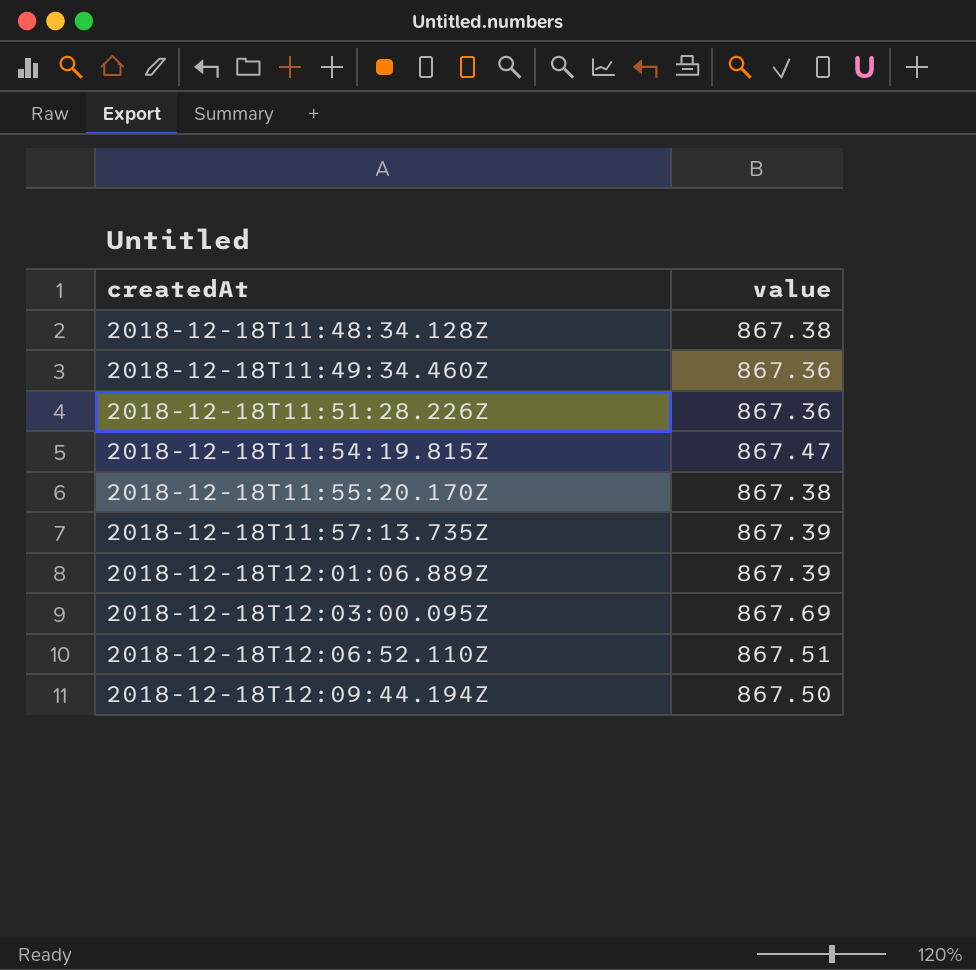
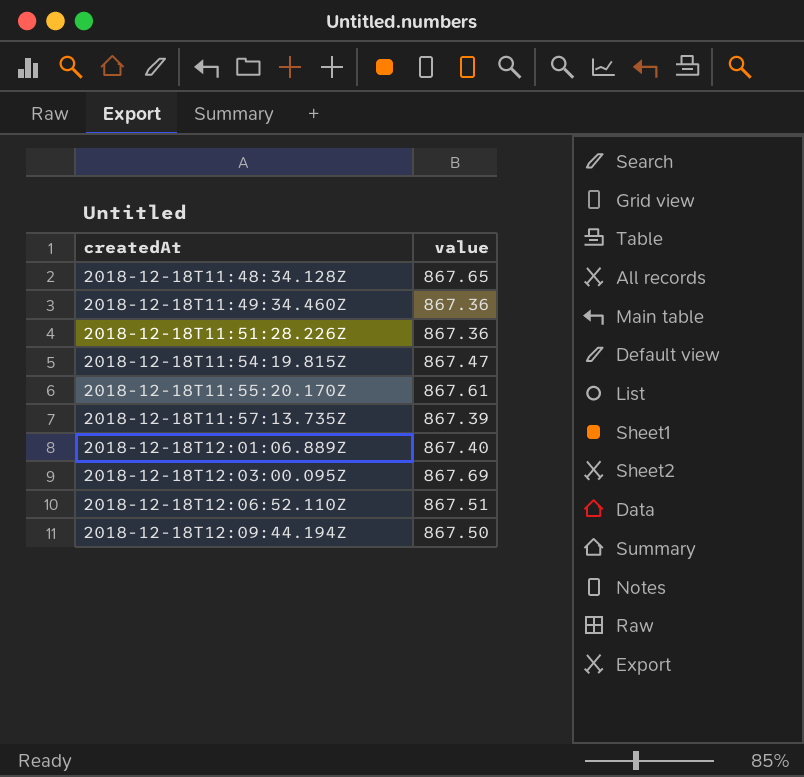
2018-12-18T11:48:34.128Z | value: 867.38 -> 867.65
2018-12-18T11:55:20.170Z | value: 867.38 -> 867.61
2018-12-18T12:01:06.889Z | value: 867.39 -> 867.40

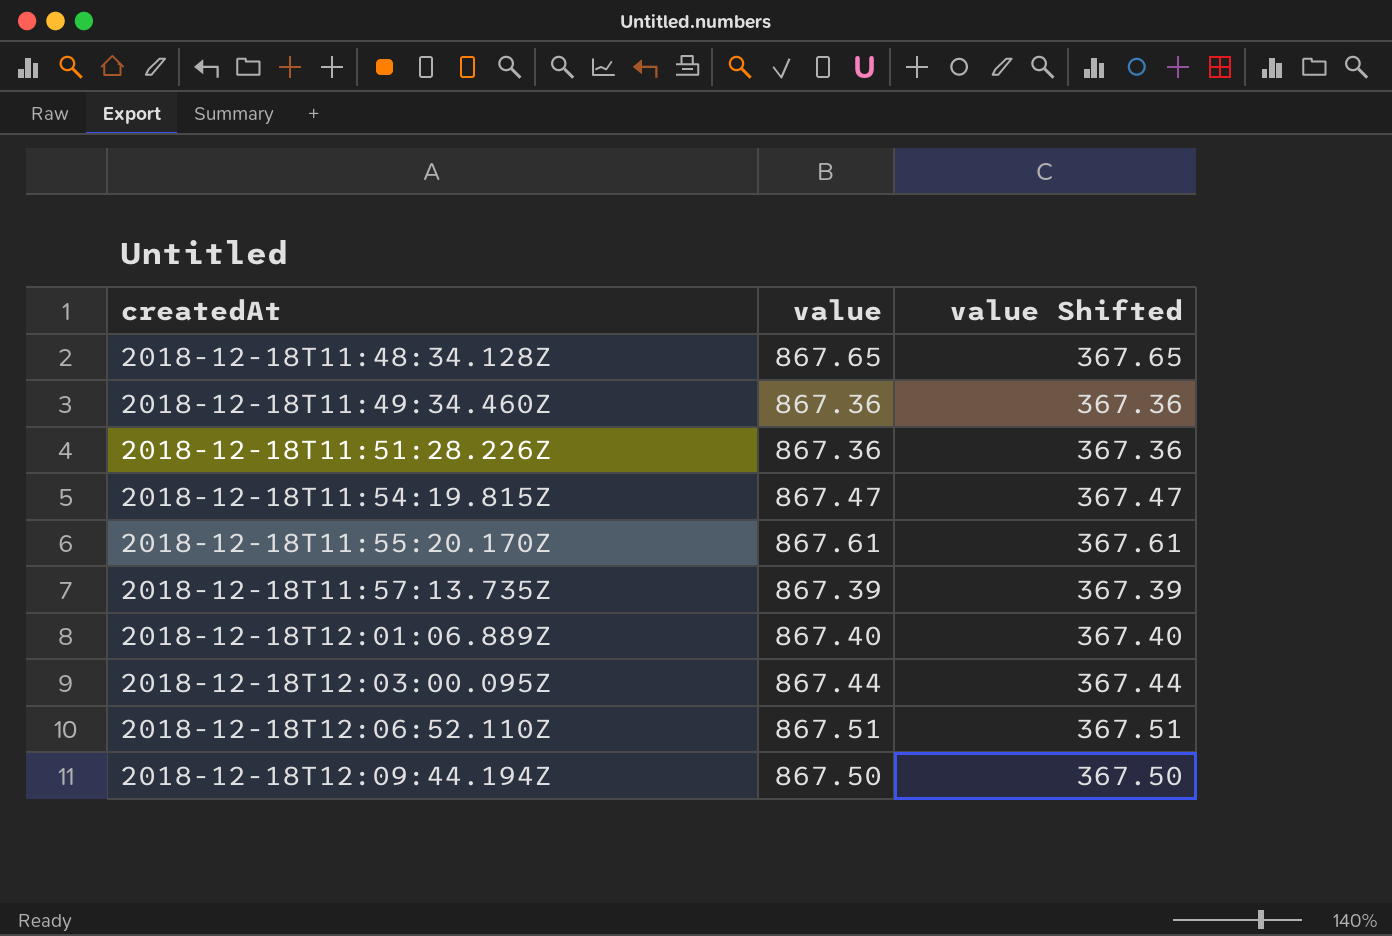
column value Shifted | formula: none -> [value] - 500
2018-12-18T12:03:00.095Z | value: 867.69 -> 867.44

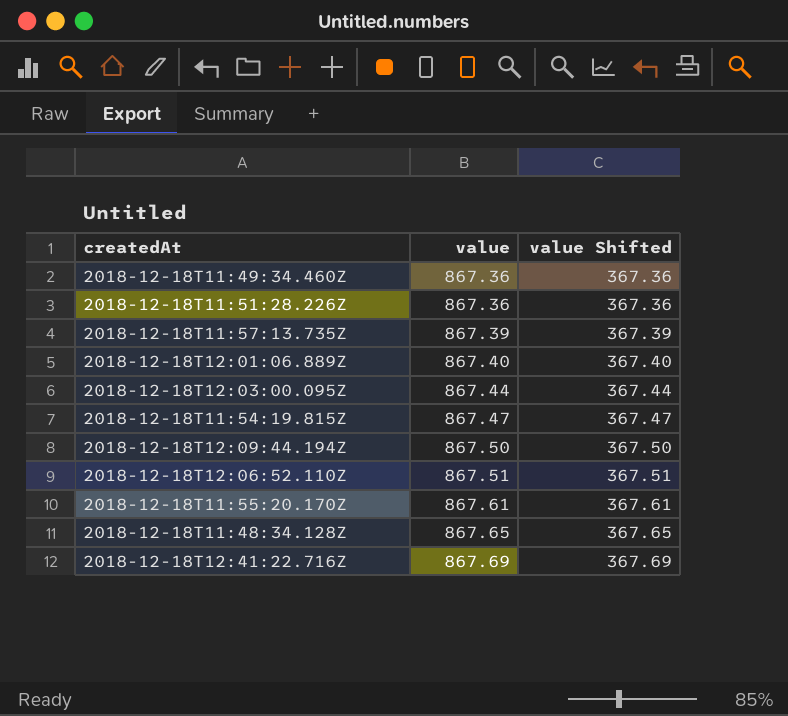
row order: createdAt ascending -> value ascending
row 2018-12-18T12:41:22.716Z: none -> 867.69 | 367.69

